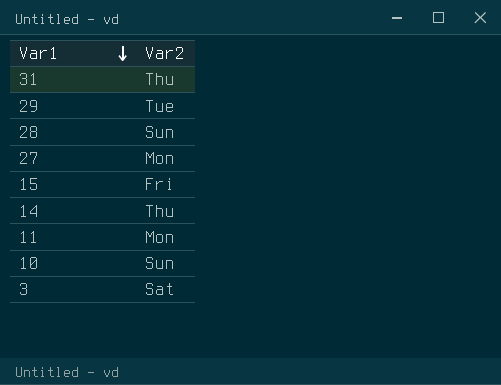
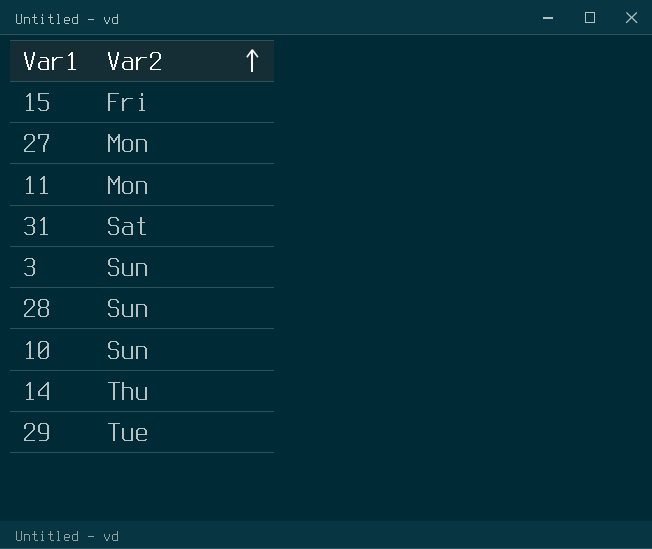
row order: Var1 descending -> Var2 ascending
31 | Var2: Thu -> Sat
3 | Var2: Sat -> Sun

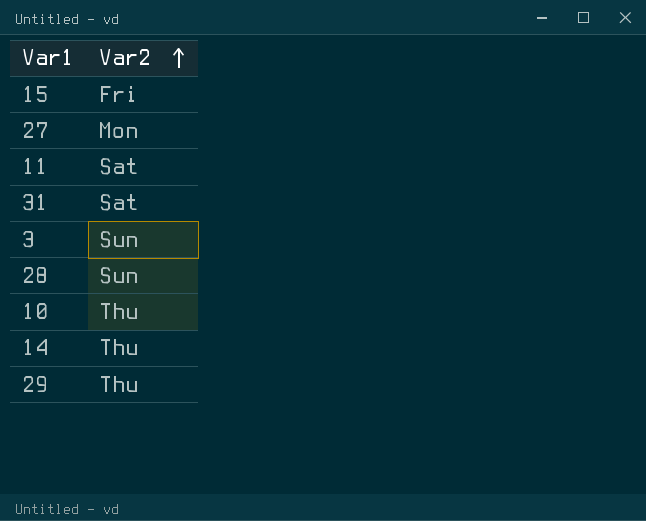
11 | Var2: Mon -> Sat
10 | Var2: Sun -> Thu
29 | Var2: Tue -> Thu

